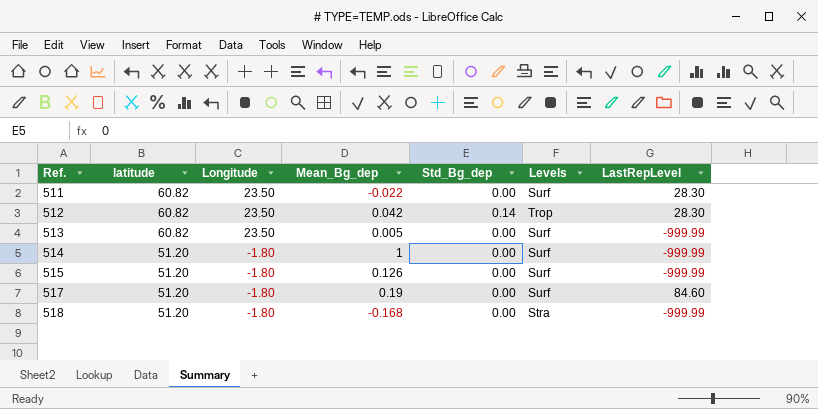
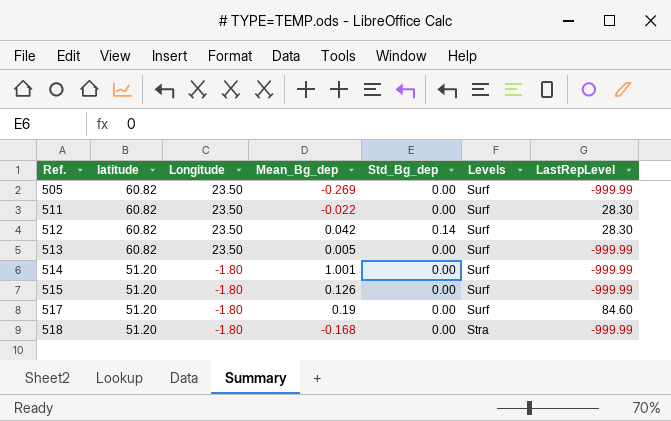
row 505: none -> 60.82 | 23.50 | -0.269 | 0.00 | Surf | -999.99
512 | Levels: Trop -> Surf
514 | Mean_Bg_dep: 1 -> 1.001

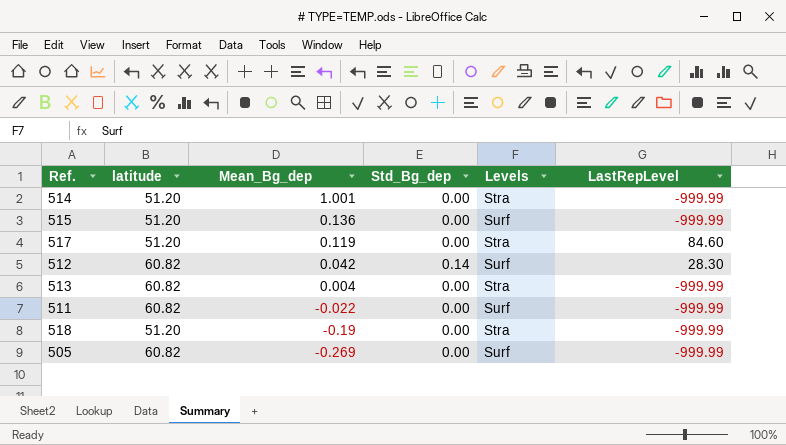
row order: Ref. ascending -> Mean_Bg_dep descending
column Longitude | position: 3 -> none
514 | Levels: Surf -> Stra
515 | Mean_Bg_dep: 0.126 -> 0.136
517 | Mean_Bg_dep: 0.19 -> 0.119
517 | Levels: Surf -> Stra
513 | Mean_Bg_dep: 0.005 -> 0.004
513 | Levels: Surf -> Stra
511 | LastRepLevel: 28.30 -> -999.99
518 | Mean_Bg_dep: -0.168 -> -0.19

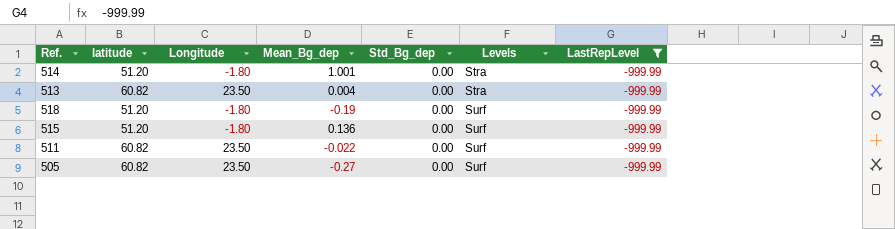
filter: none -> LastRepLevel = -999.99
row order: Mean_Bg_dep descending -> Levels ascending
column Longitude | position: none -> 3
518 | Levels: Stra -> Surf
505 | Mean_Bg_dep: -0.269 -> -0.27

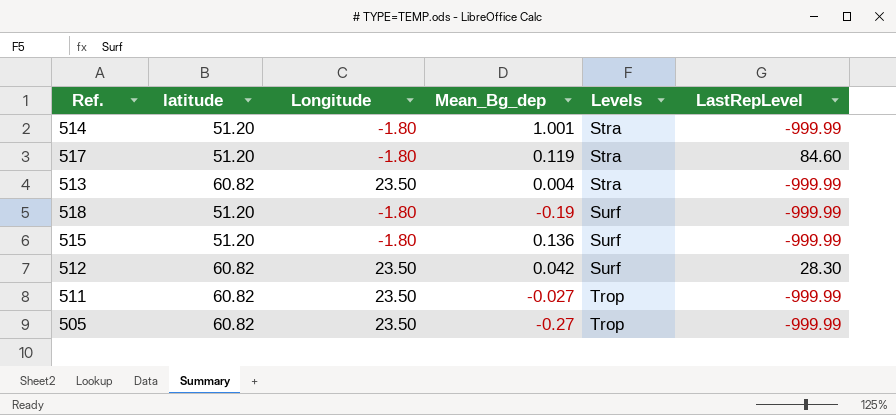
filter: LastRepLevel = -999.99 -> none
column Std_Bg_dep | position: 5 -> none
511 | Mean_Bg_dep: -0.022 -> -0.027
511 | Levels: Surf -> Trop
505 | Levels: Surf -> Trop

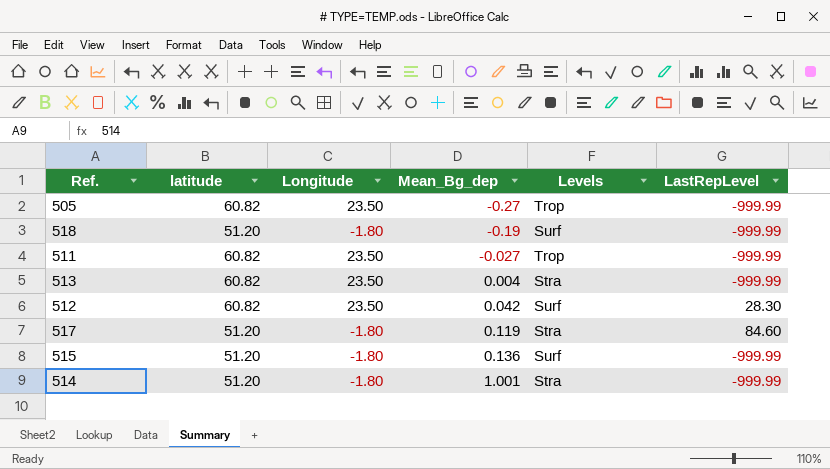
row order: Levels ascending -> Mean_Bg_dep ascending

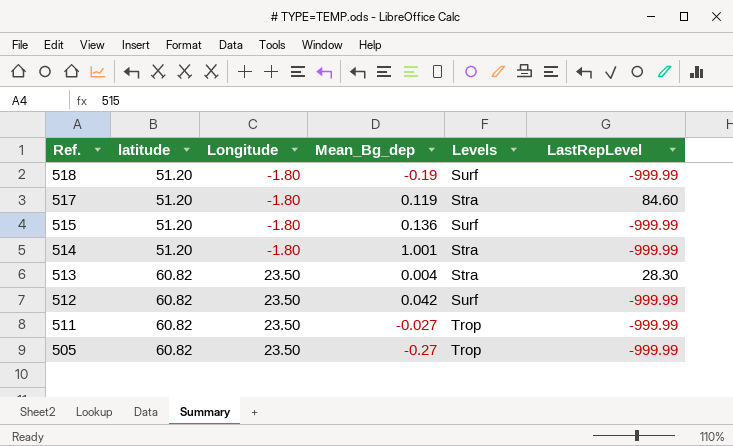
row order: Mean_Bg_dep ascending -> Ref. descending
513 | LastRepLevel: -999.99 -> 28.30
512 | LastRepLevel: 28.30 -> -999.99

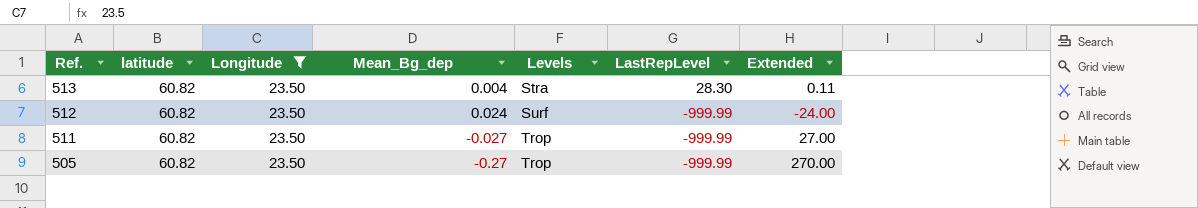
filter: none -> Longitude = 23.50
column Extended | formula: none -> [Mean_Bg_dep] * [LastRepLevel]
512 | Mean_Bg_dep: 0.042 -> 0.024

